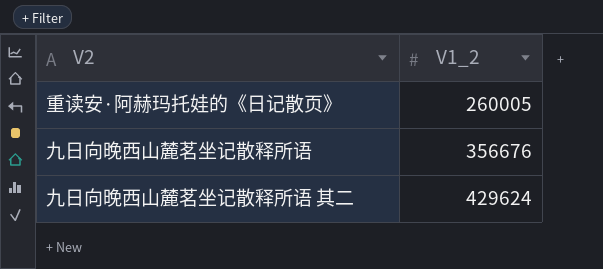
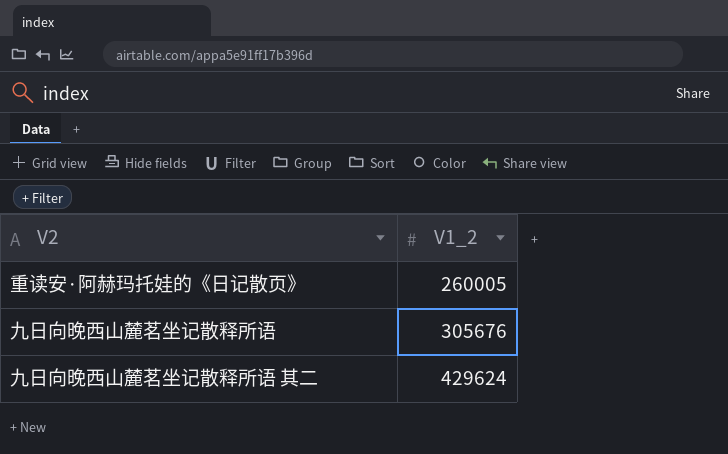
九日向晚西山麓茗坐记散释所语 | V1_2: 356676 -> 305676

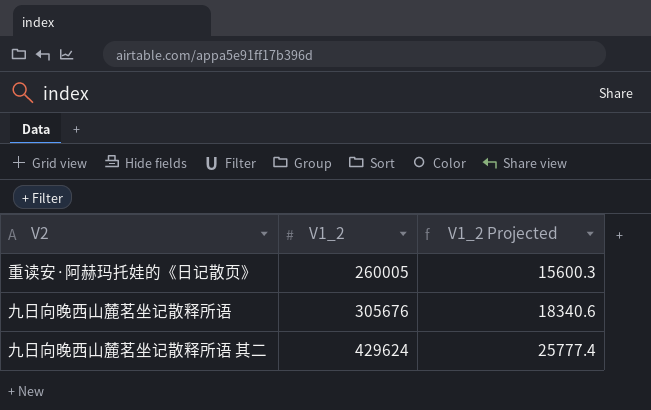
column V1_2 Projected | formula: none -> [V1_2] * 0.06

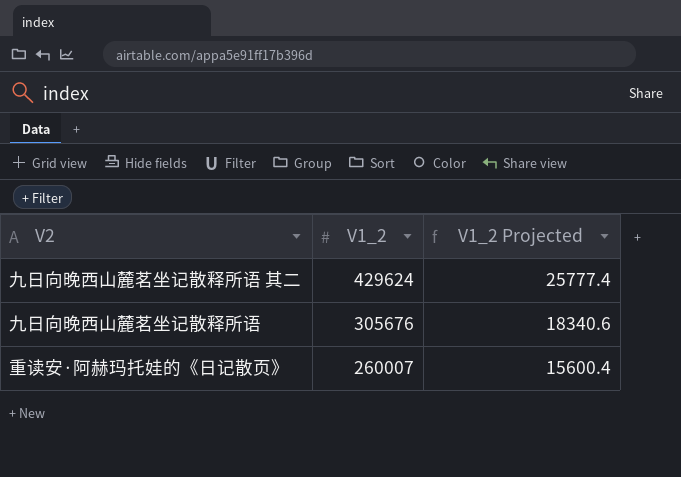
row order: V1_2 ascending -> V1_2 descending
重读安·阿赫玛托娃的《日记散页》 | V1_2: 260005 -> 260007
重读安·阿赫玛托娃的《日记散页》 | V1_2 Projected: 15600.3 -> 15600.4

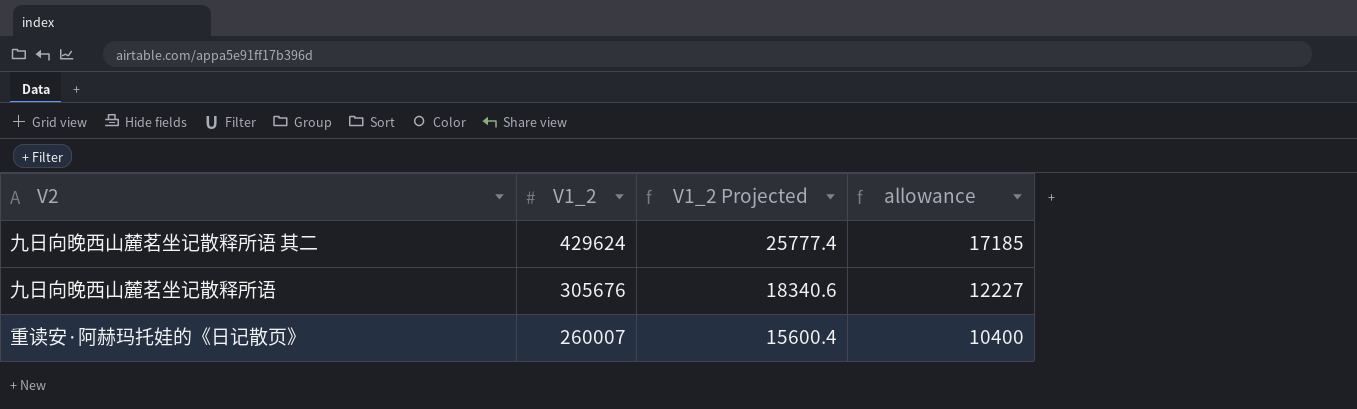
column allowance | formula: none -> [V1_2] * 0.04

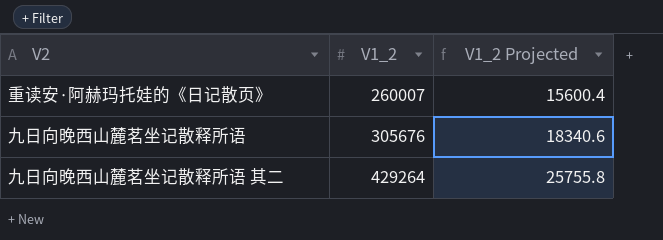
row order: V1_2 descending -> V1_2 ascending
column allowance | formula: [V1_2] * 0.04 -> none
九日向晚西山麓茗坐记散释所语 其二 | V1_2: 429624 -> 429264
九日向晚西山麓茗坐记散释所语 其二 | V1_2 Projected: 25777.4 -> 25755.8

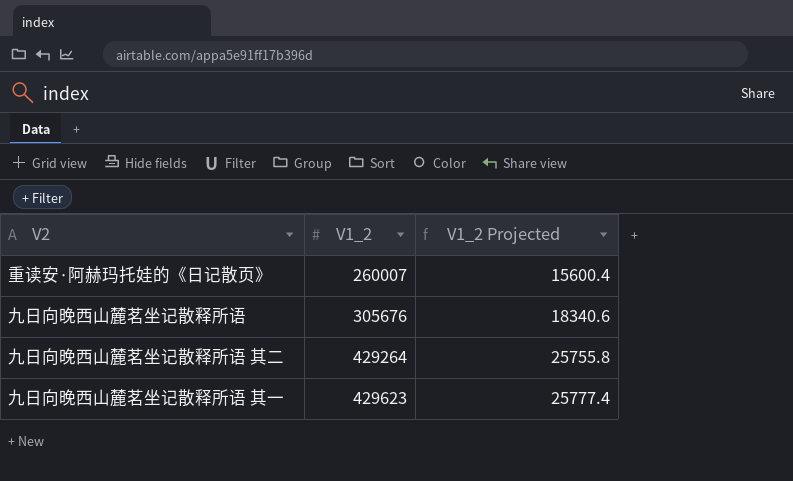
row 九日向晚西山麓茗坐记散释所语 其一: none -> 429623 | 25777.4

